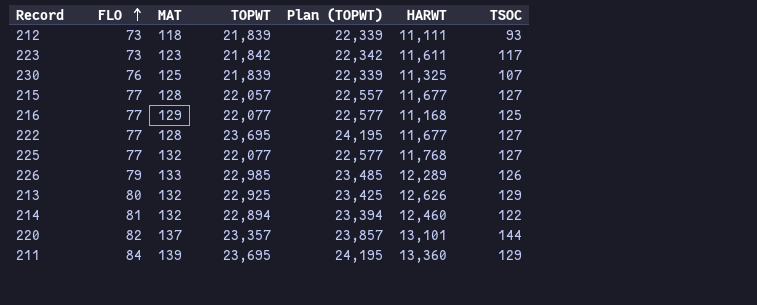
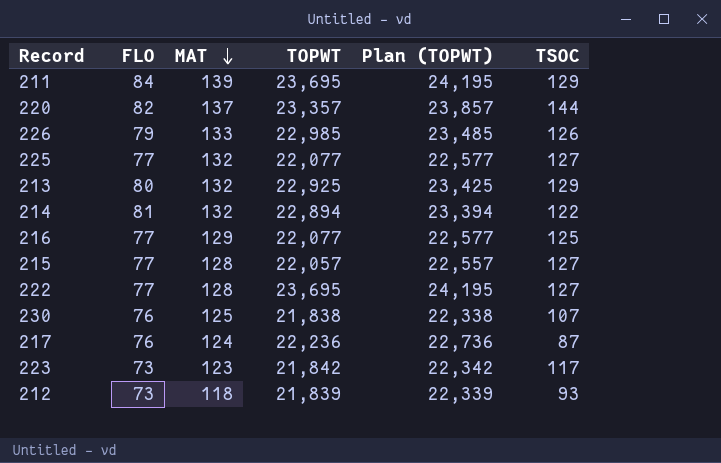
row order: FLO ascending -> MAT descending
column HARWT | position: 6 -> none
230 | TOPWT: 21,839 -> 21,838
230 | Plan (TOPWT): 22,339 -> 22,338
row 217: none -> 76 | 124 | 22,236 | 22,736 | 87

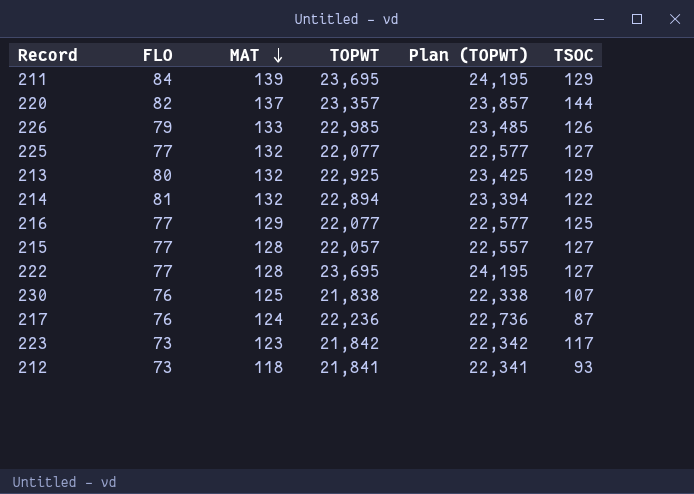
212 | TOPWT: 21,839 -> 21,841
212 | Plan (TOPWT): 22,339 -> 22,341

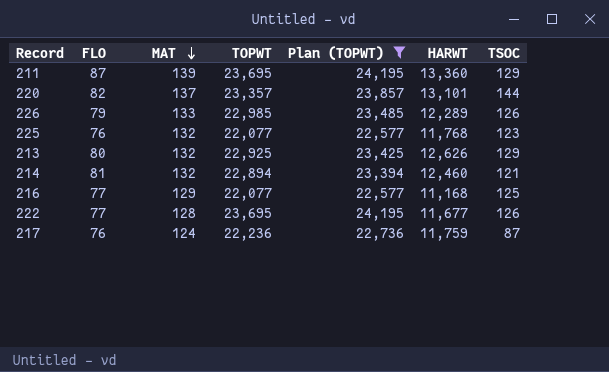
filter: none -> Plan (TOPWT) >= 22,577
column HARWT | position: none -> 6
211 | FLO: 84 -> 87
225 | FLO: 77 -> 76
225 | TSOC: 127 -> 123
214 | TSOC: 122 -> 121
222 | TSOC: 127 -> 126

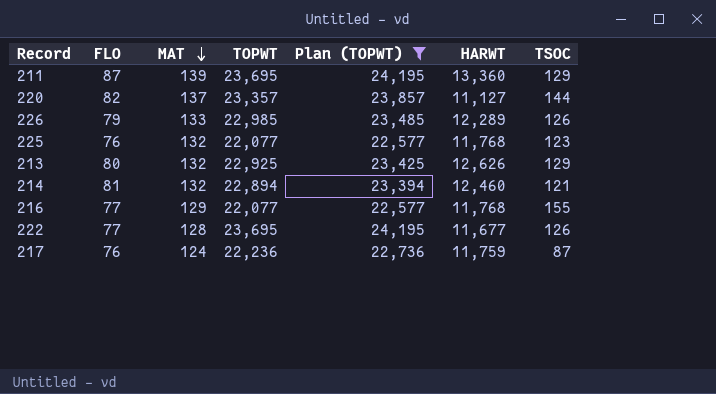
220 | HARWT: 13,101 -> 11,127
216 | HARWT: 11,168 -> 11,768
216 | TSOC: 125 -> 155

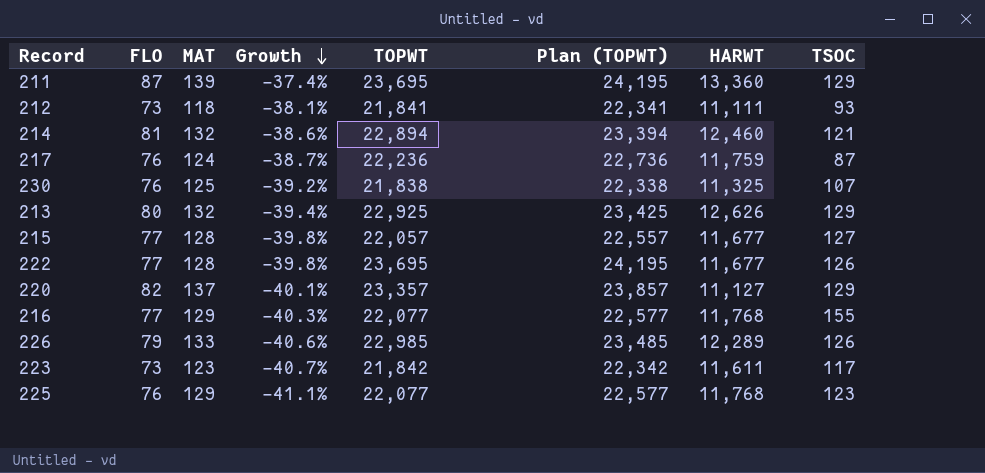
filter: Plan (TOPWT) >= 22,577 -> none
row order: MAT descending -> Growth descending
column Growth | formula: none -> ([FLO] - [MAT]) / [MAT]
220 | TSOC: 144 -> 129
225 | MAT: 132 -> 129

